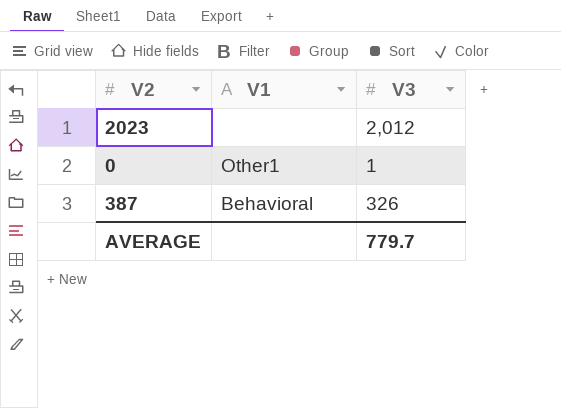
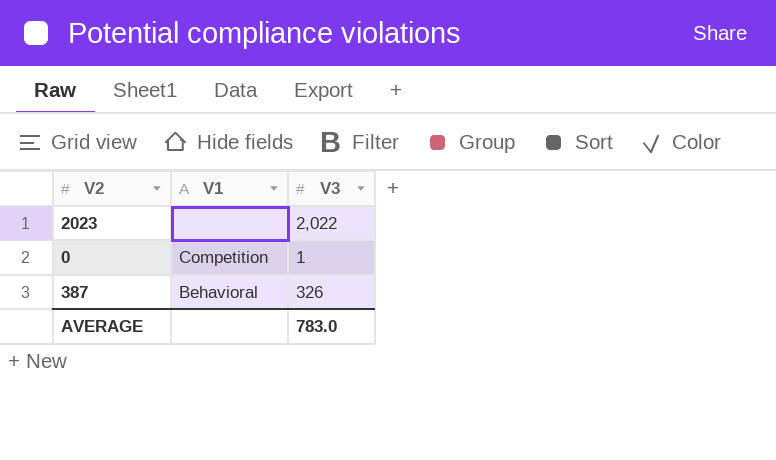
2023 | V3: 2,012 -> 2,022
0 | V1: Other1 -> Competition
AVERAGE | V3: 779.7 -> 783.0

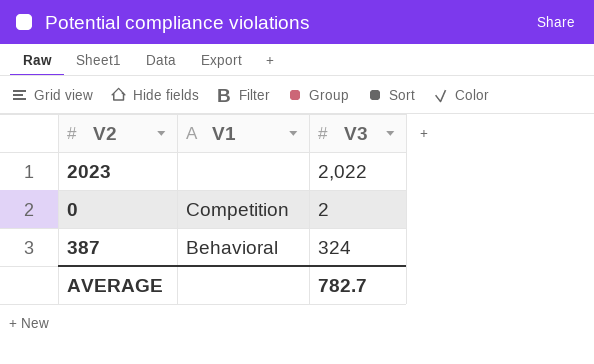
0 | V3: 1 -> 2
387 | V3: 326 -> 324
AVERAGE | V3: 783.0 -> 782.7

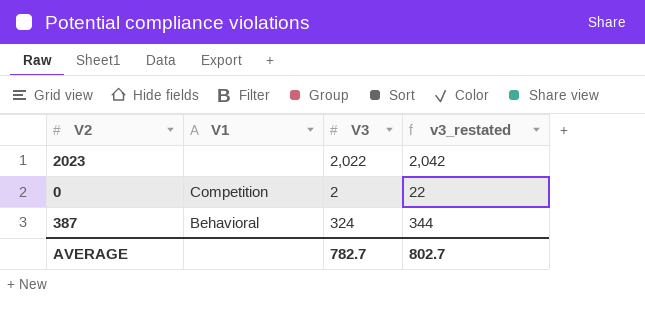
column v3_restated | formula: none -> [V3] + 20

